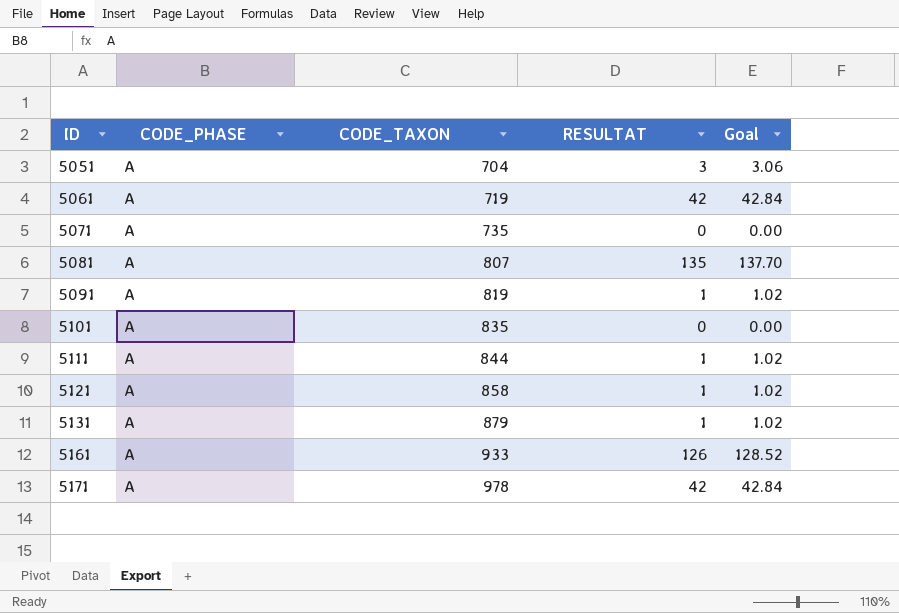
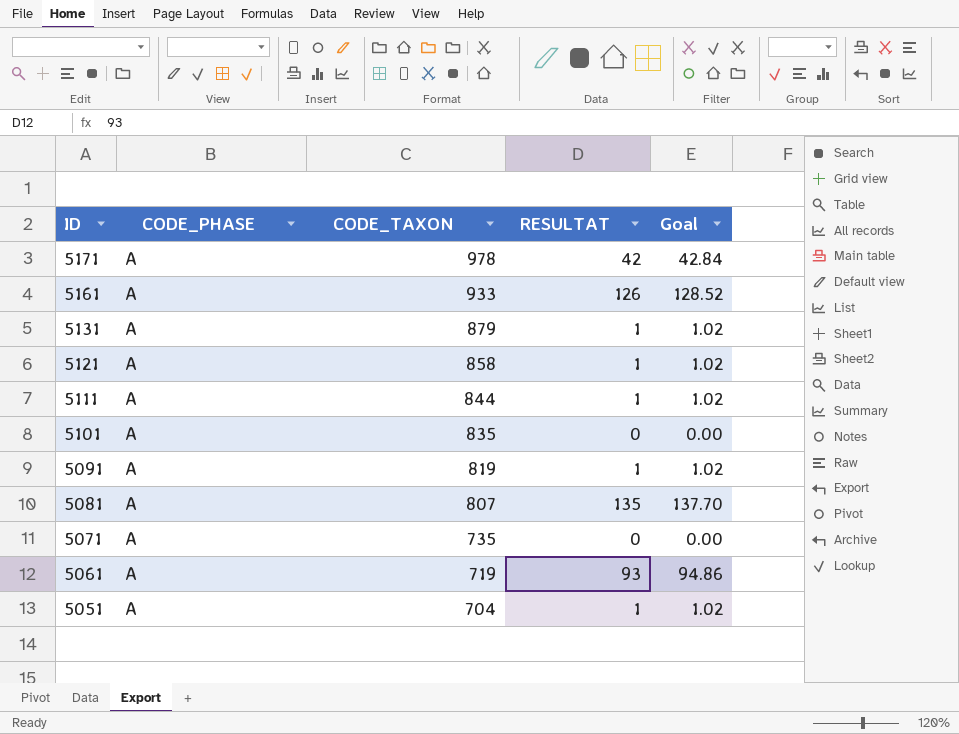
row order: ID ascending -> ID descending
5061 | RESULTAT: 42 -> 93
5061 | Goal: 42.84 -> 94.86
5051 | RESULTAT: 3 -> 1
5051 | Goal: 3.06 -> 1.02

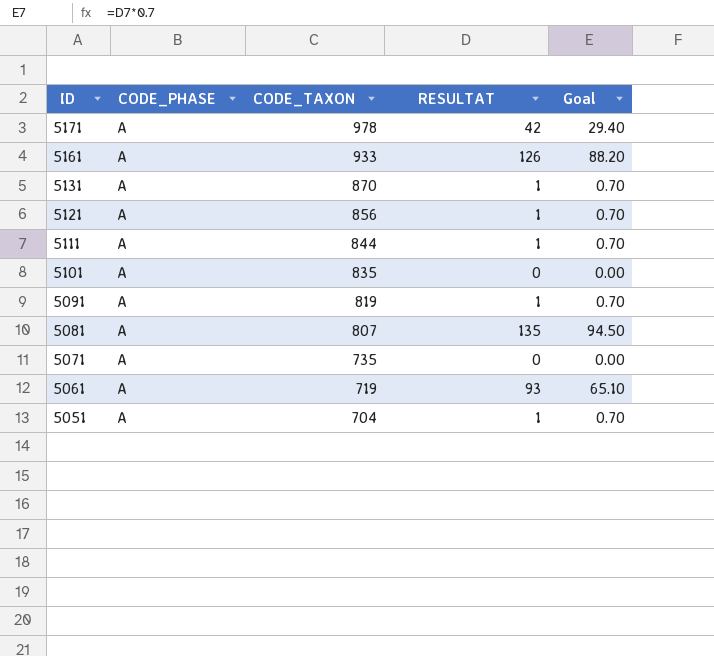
column Goal | formula: [RESULTAT] * 1.02 -> [RESULTAT] * 0.7
5131 | CODE_TAXON: 879 -> 870
5121 | CODE_TAXON: 858 -> 856

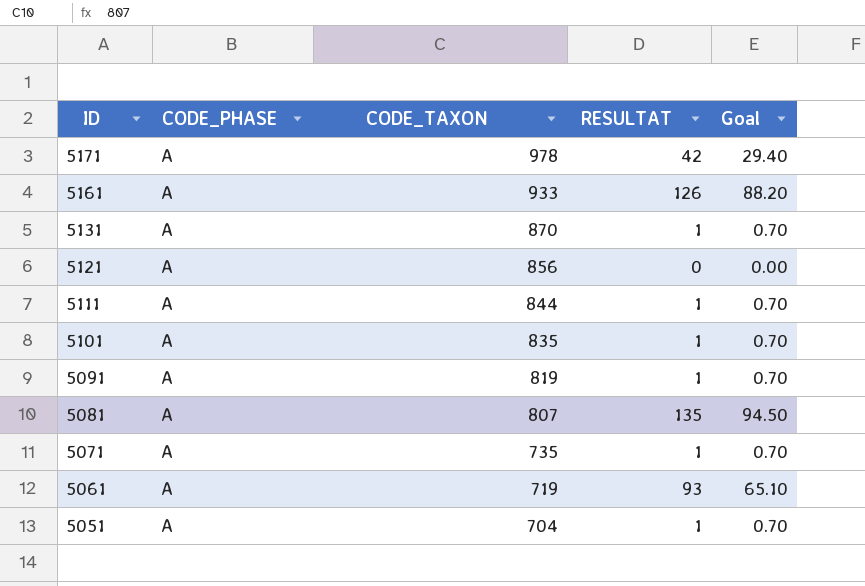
5121 | RESULTAT: 1 -> 0
5121 | Goal: 0.70 -> 0.00
5101 | RESULTAT: 0 -> 1
5101 | Goal: 0.00 -> 0.70
5071 | RESULTAT: 0 -> 1
5071 | Goal: 0.00 -> 0.70

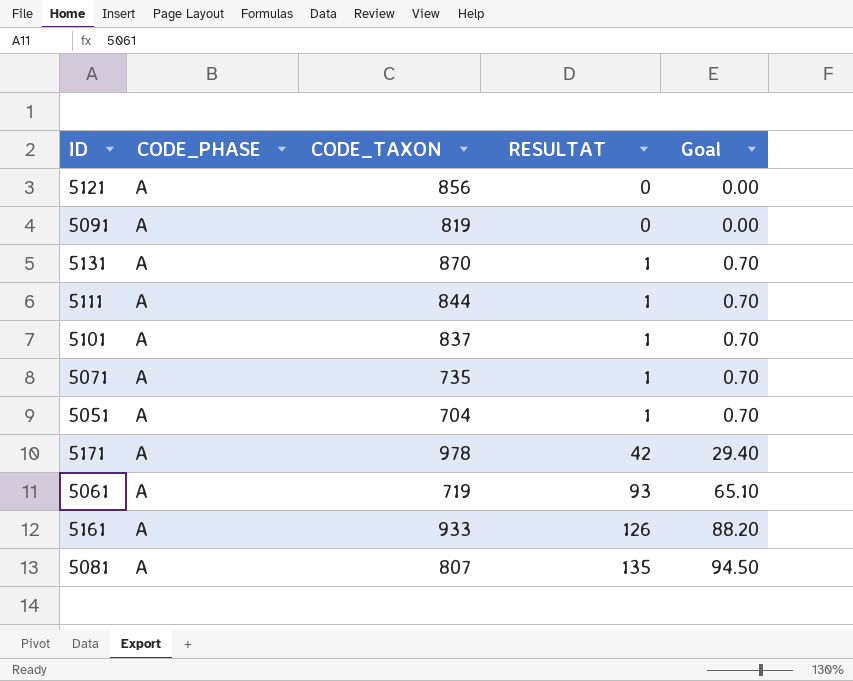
row order: ID descending -> RESULTAT ascending
5091 | RESULTAT: 1 -> 0
5091 | Goal: 0.70 -> 0.00
5101 | CODE_TAXON: 835 -> 837

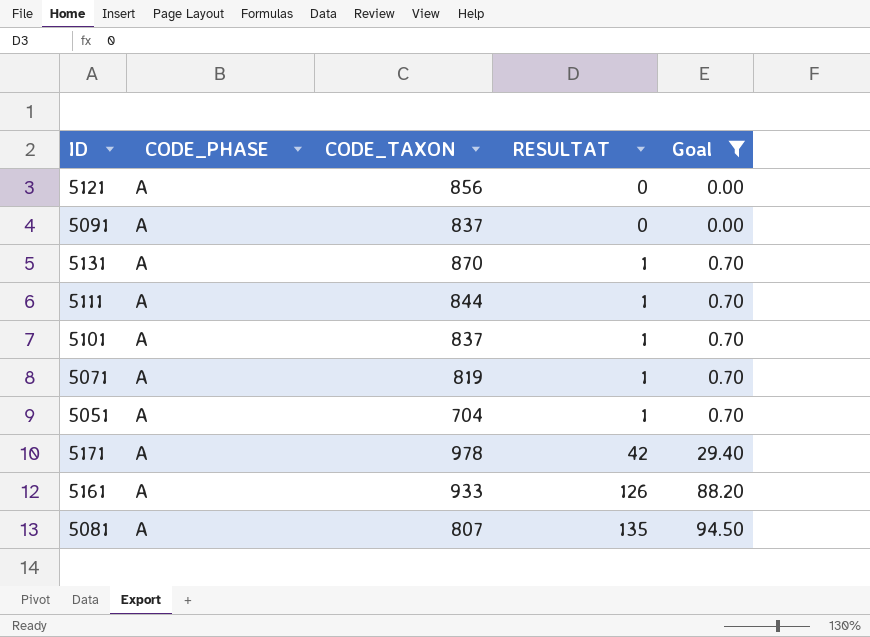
filter: none -> Goal != 65.10
5091 | CODE_TAXON: 819 -> 837
5071 | CODE_TAXON: 735 -> 819

